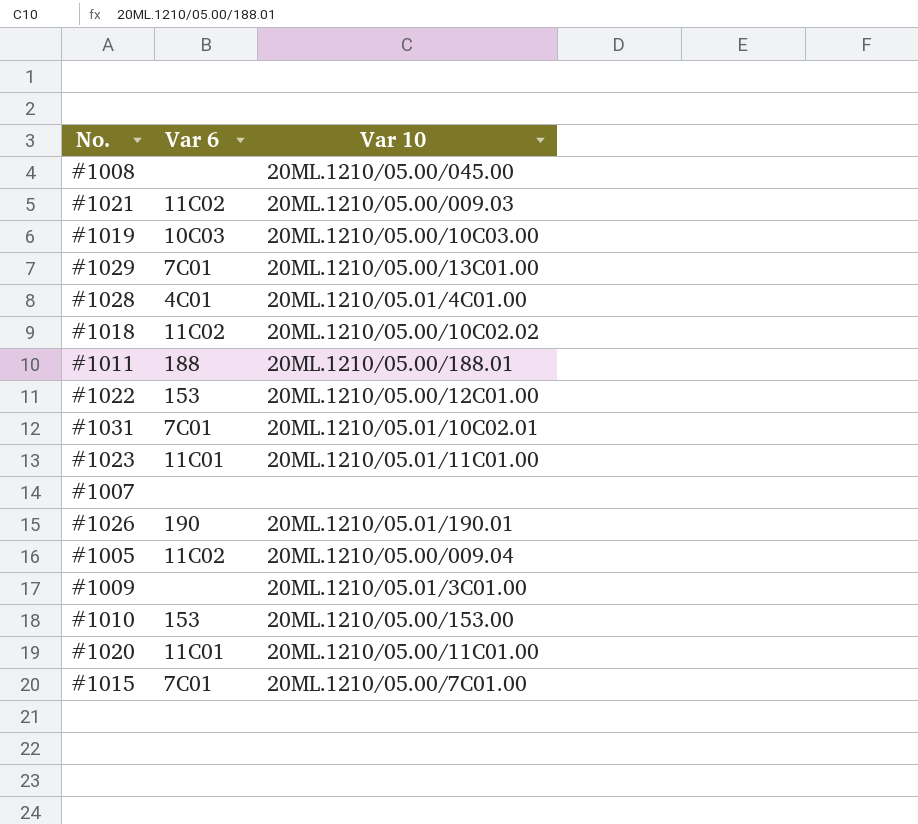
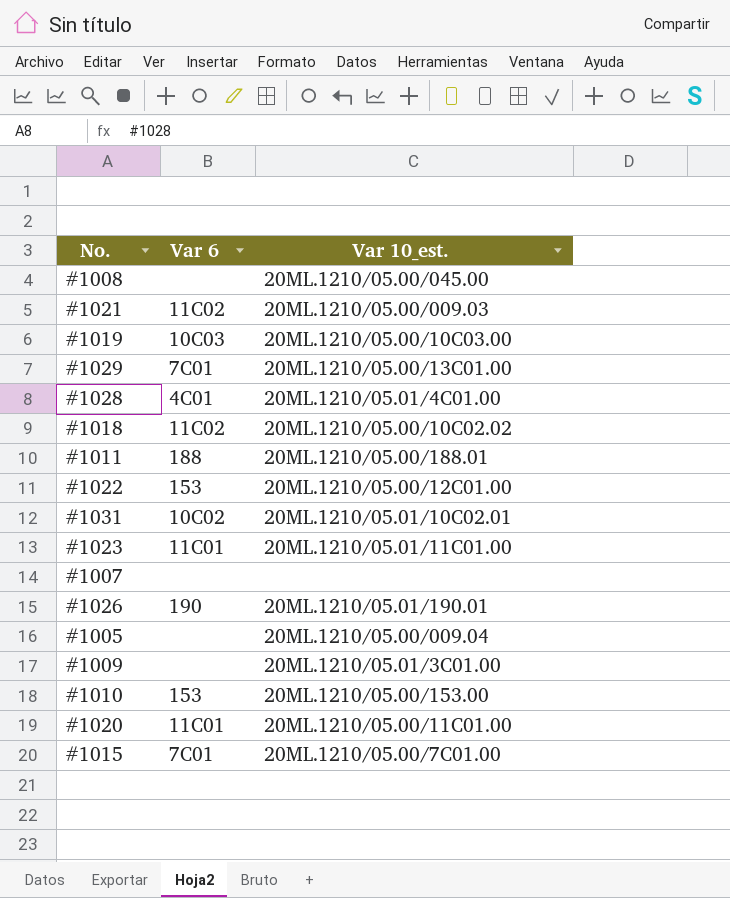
column name: Var 10 -> Var 10_est.
#1031 | Var 6: 7C01 -> 10C02
#1005 | Var 6: 11C02 -> none

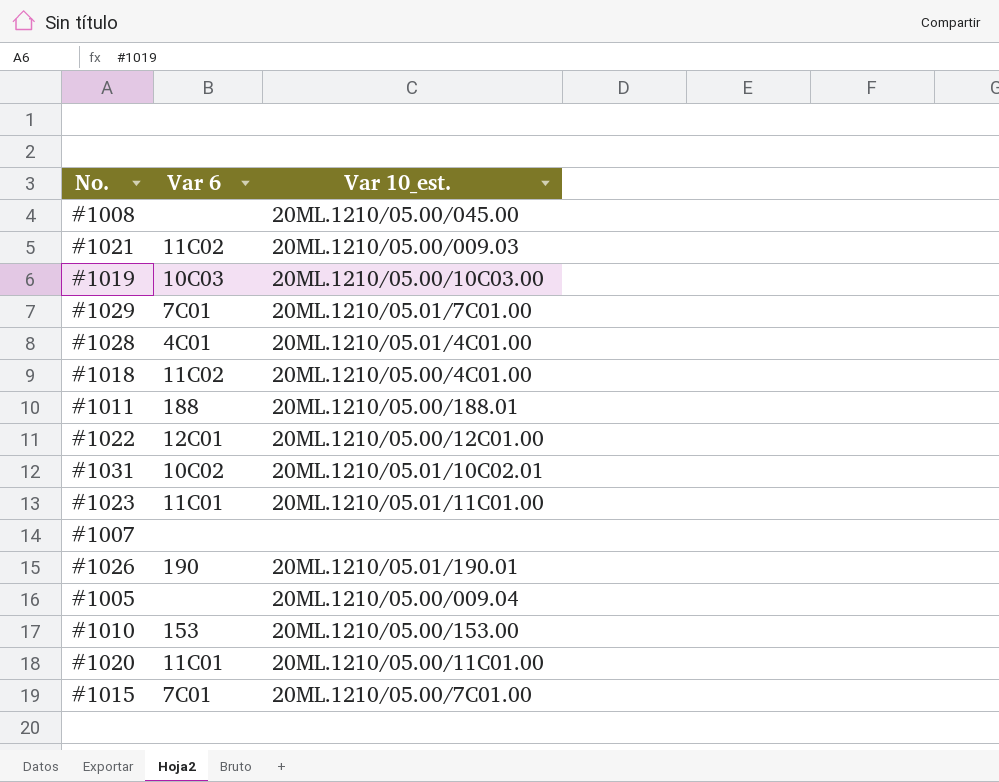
row #1009: none | 20ML.1210/05.01/3C01.00 -> none
#1029 | Var 10_est.: 20ML.1210/05.00/13C01.00 -> 20ML.1210/05.01/7C01.00
#1018 | Var 10_est.: 20ML.1210/05.00/10C02.02 -> 20ML.1210/05.00/4C01.00
#1022 | Var 6: 153 -> 12C01

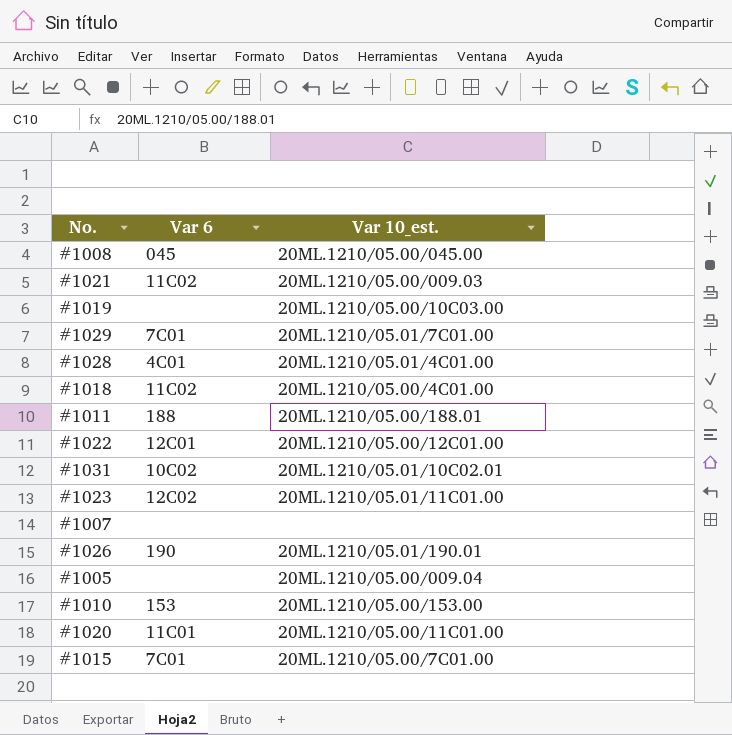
#1008 | Var 6: none -> 045
#1019 | Var 6: 10C03 -> none
#1023 | Var 6: 11C01 -> 12C02

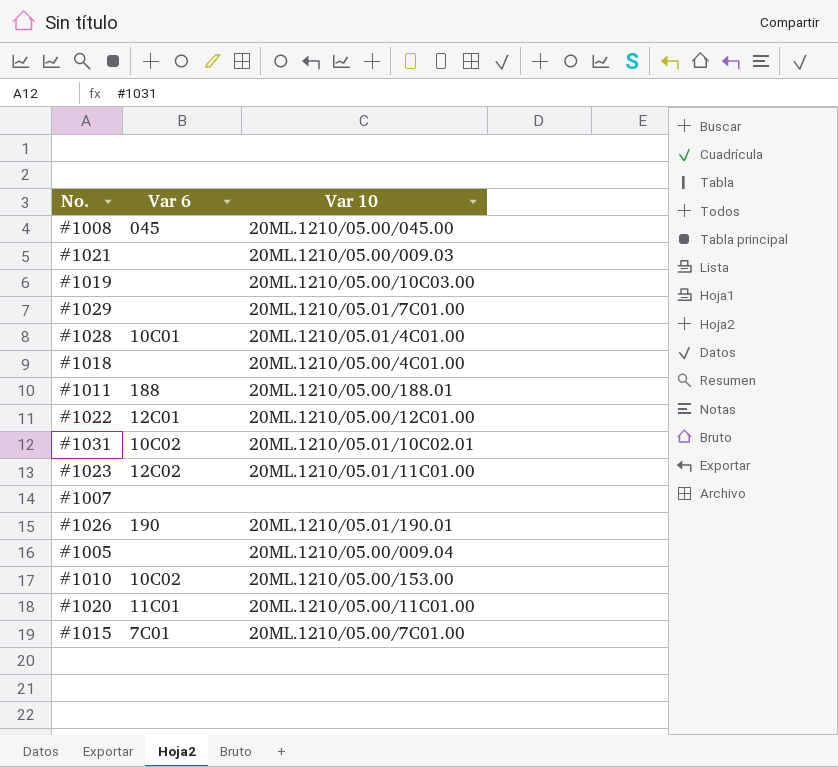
column name: Var 10_est. -> Var 10
#1021 | Var 6: 11C02 -> none
#1029 | Var 6: 7C01 -> none
#1028 | Var 6: 4C01 -> 10C01
#1018 | Var 6: 11C02 -> none
#1010 | Var 6: 153 -> 10C02

